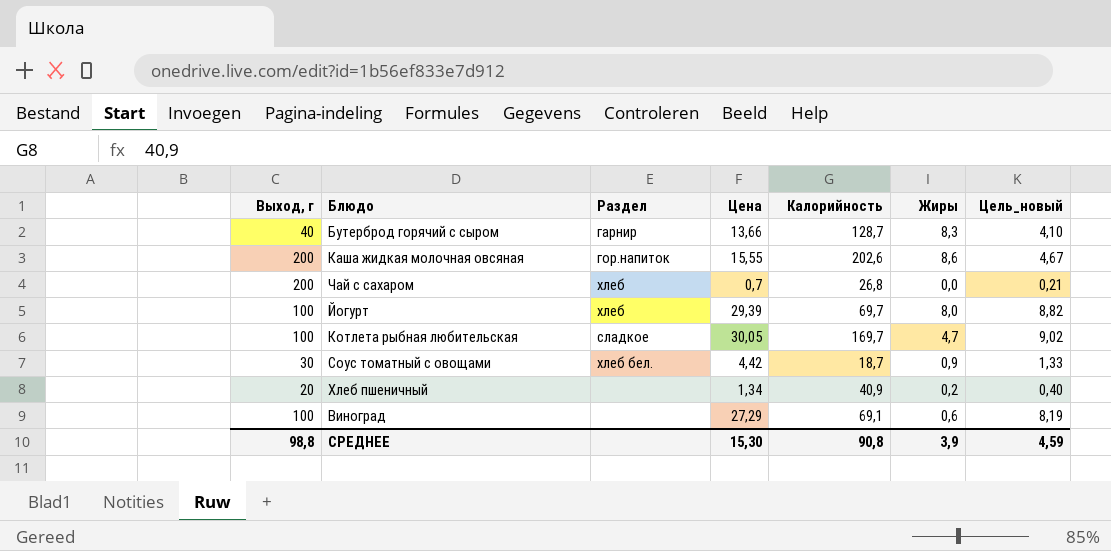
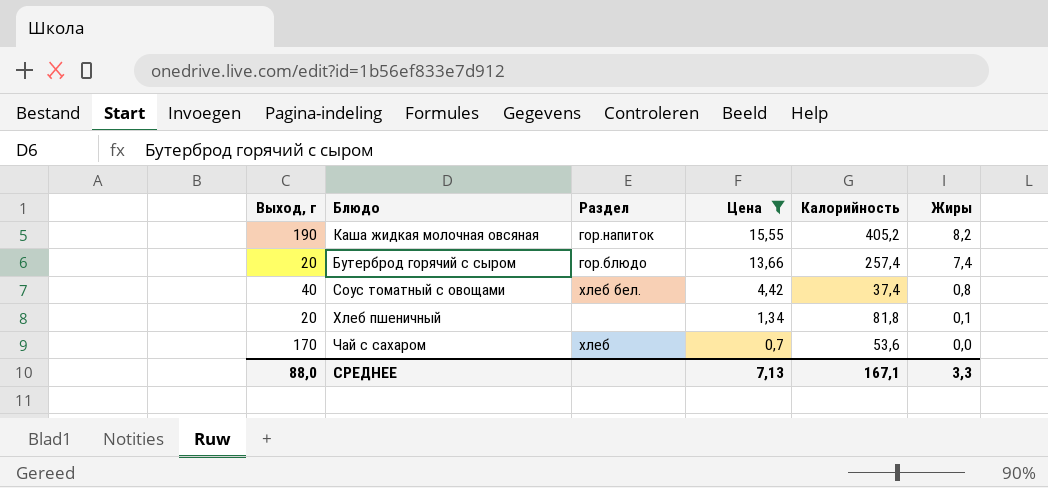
filter: none -> Цена <= 15,55
row order: none -> Цена descending
column Цель_новый | formula: [Цена] * 0,3 -> none
Каша жидкая молочная овсяная | Выход, г: 200 -> 190
Каша жидкая молочная овсяная | Калорийность: 202,6 -> 405,2
Каша жидкая молочная овсяная | Жиры: 8,6 -> 8,2
Бутерброд горячий с сыром | Выход, г: 40 -> 20
Бутерброд горячий с сыром | Раздел: гарнир -> гор.блюдо
Бутерброд горячий с сыром | Калорийность: 128,7 -> 257,4
Бутерброд горячий с сыром | Жиры: 8,3 -> 7,4
Соус томатный с овощами | Выход, г: 30 -> 40
Соус томатный с овощами | Калорийность: 18,7 -> 37,4
Соус томатный с овощами | Жиры: 0,9 -> 0,8
Хлеб пшеничный | Калорийность: 40,9 -> 81,8
Хлеб пшеничный | Жиры: 0,2 -> 0,1
Чай с сахаром | Выход, г: 200 -> 170
Чай с сахаром | Калорийность: 26,8 -> 53,6
СРЕДНЕЕ | Выход, г: 98,8 -> 88,0
СРЕДНЕЕ | Цена: 15,30 -> 7,13
СРЕДНЕЕ | Калорийность: 90,8 -> 167,1
СРЕДНЕЕ | Жиры: 3,9 -> 3,3

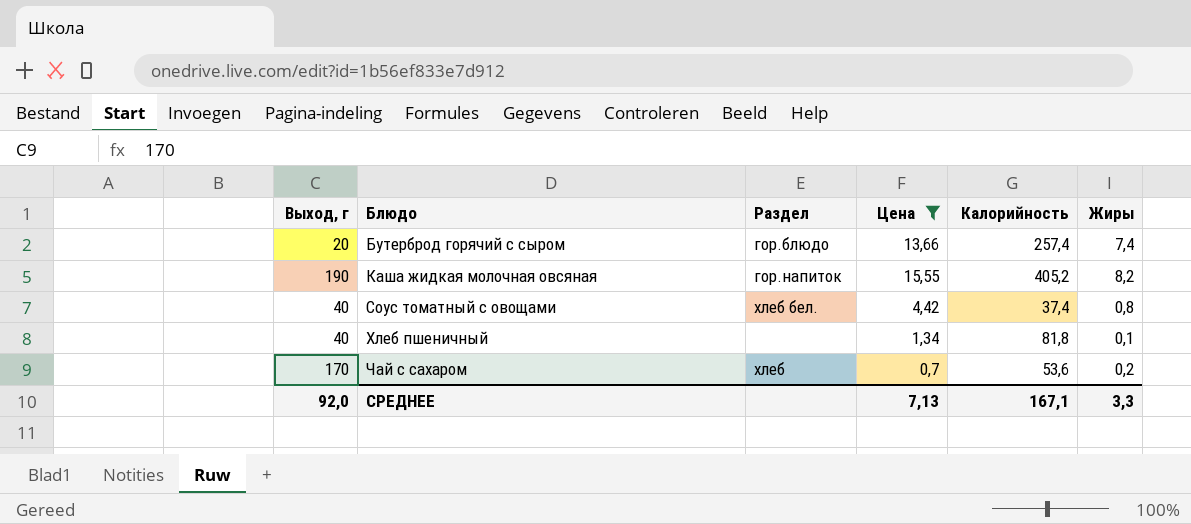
row order: Цена descending -> Блюдо ascending
Хлеб пшеничный | Выход, г: 20 -> 40
Чай с сахаром | Жиры: 0,0 -> 0,2
СРЕДНЕЕ | Выход, г: 88,0 -> 92,0

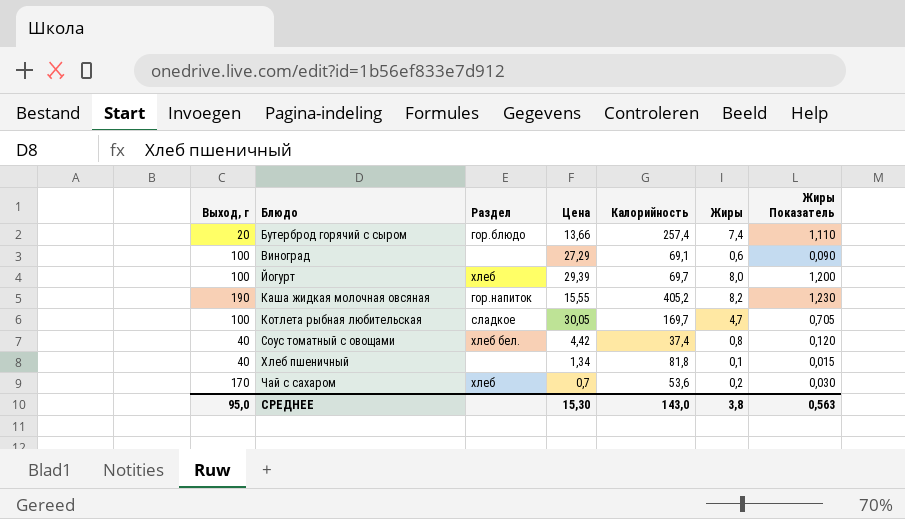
filter: Цена <= 15,55 -> none
column Жиры Показатель | formula: none -> [Жиры] * 0,15
СРЕДНЕЕ | Выход, г: 92,0 -> 95,0
СРЕДНЕЕ | Цена: 7,13 -> 15,30
СРЕДНЕЕ | Калорийность: 167,1 -> 143,0
СРЕДНЕЕ | Жиры: 3,3 -> 3,8

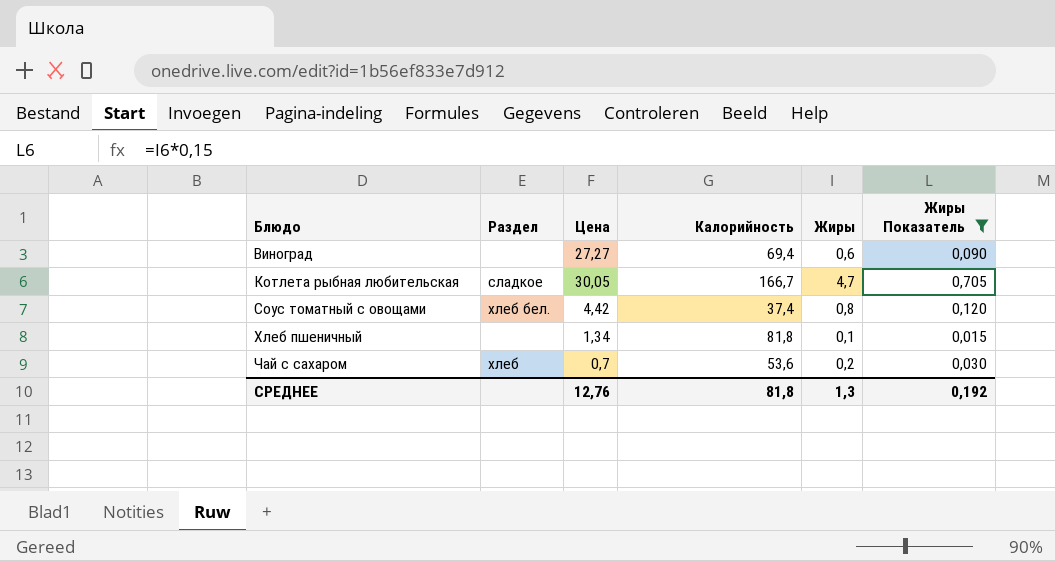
filter: none -> Жиры Показатель <= 0,705
column Выход, г | position: 1 -> none
Виноград | Цена: 27,29 -> 27,27
Виноград | Калорийность: 69,1 -> 69,4
Котлета рыбная любительская | Калорийность: 169,7 -> 166,7
СРЕДНЕЕ | Цена: 15,30 -> 12,76
СРЕДНЕЕ | Калорийность: 143,0 -> 81,8
СРЕДНЕЕ | Жиры: 3,8 -> 1,3
СРЕДНЕЕ | Жиры Показатель: 0,563 -> 0,192

